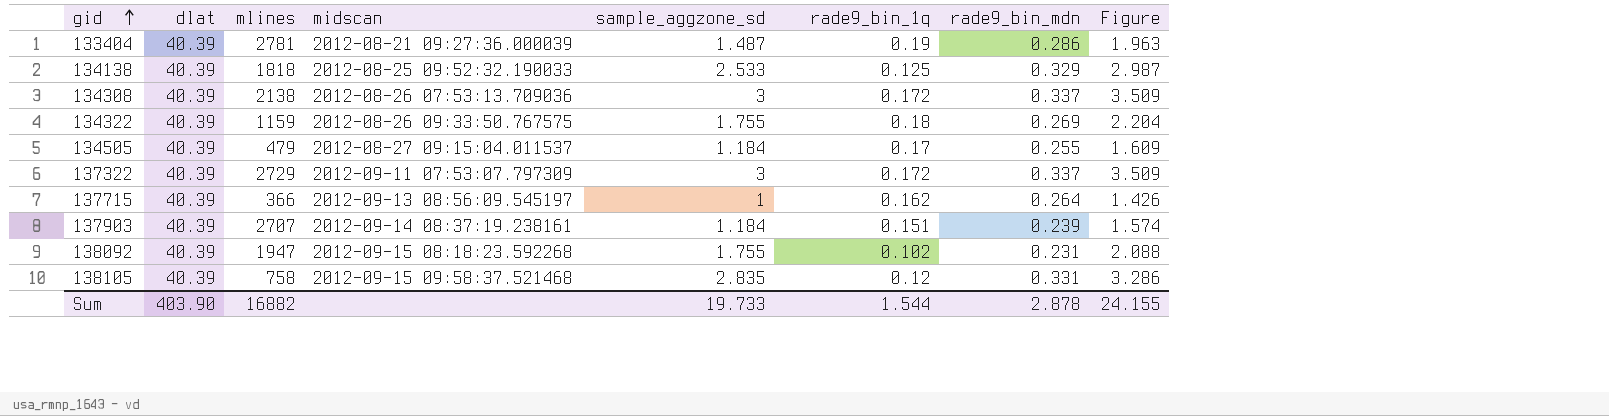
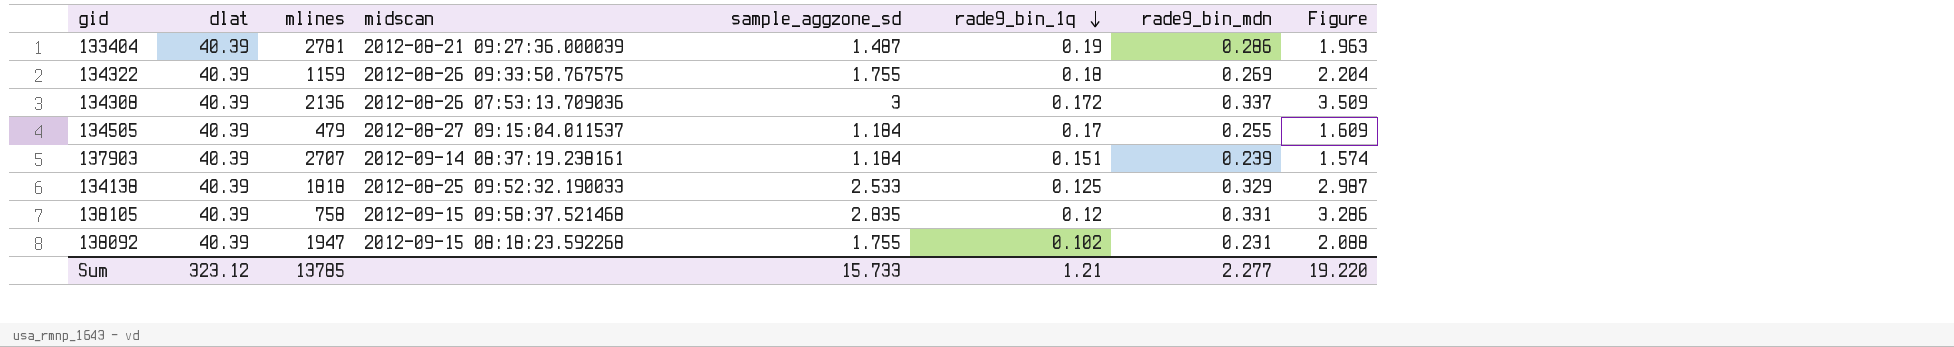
row order: gid ascending -> rade9_bin_1q descending
row 137322: 40.39 | 2729 | 2012-09-11 07:53:07.797309 | 3 | 0.172 | 0.337 | 3.509 -> none
row 137715: 40.39 | 366 | 2012-09-13 08:56:09.545197 | 1 | 0.162 | 0.264 | 1.426 -> none
134308 | mlines: 2138 -> 2136
Sum | dlat: 403.90 -> 323.12
Sum | mlines: 16882 -> 13785
Sum | sample_aggzone_sd: 19.733 -> 15.733
Sum | rade9_bin_1q: 1.544 -> 1.21
Sum | rade9_bin_mdn: 2.878 -> 2.277
Sum | Figure: 24.155 -> 19.220

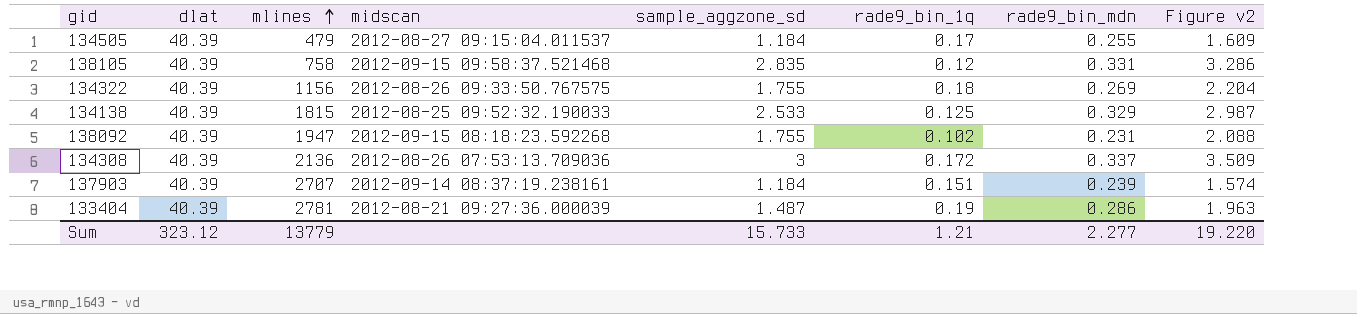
row order: rade9_bin_1q descending -> mlines ascending
column name: Figure -> Figure v2
134322 | mlines: 1159 -> 1156
134138 | mlines: 1818 -> 1815
Sum | mlines: 13785 -> 13779

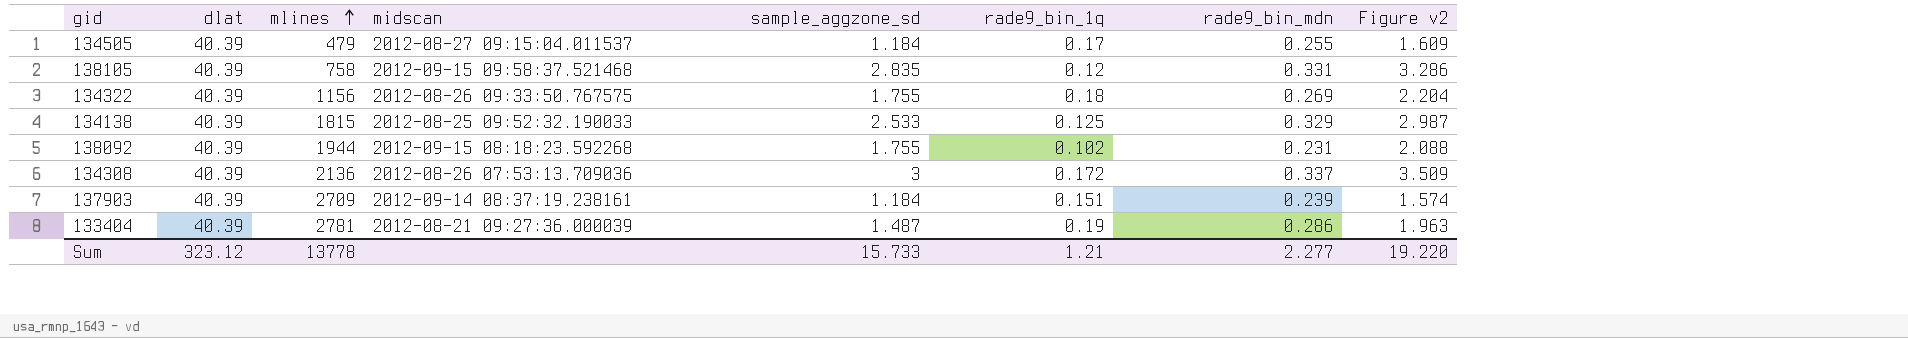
138092 | mlines: 1947 -> 1944
137903 | mlines: 2707 -> 2709
Sum | mlines: 13779 -> 13778

